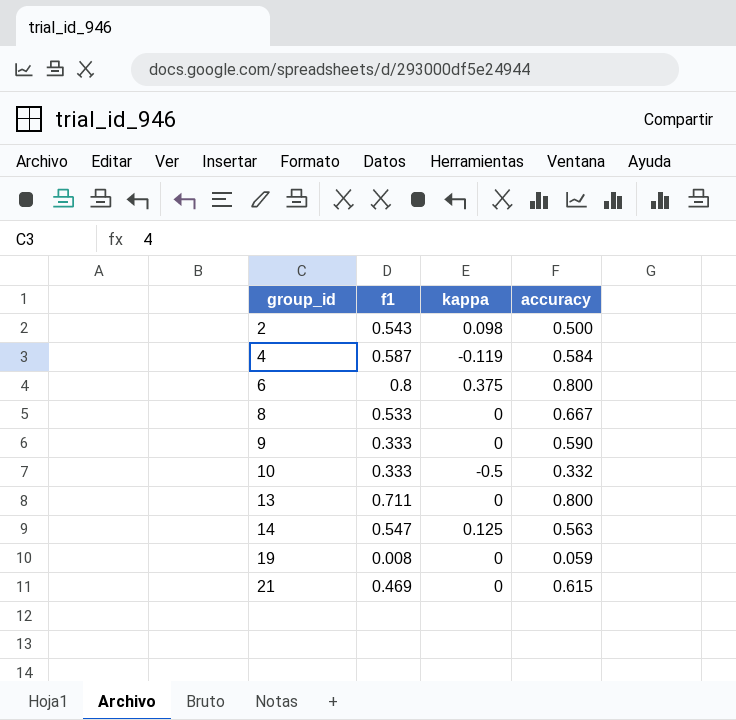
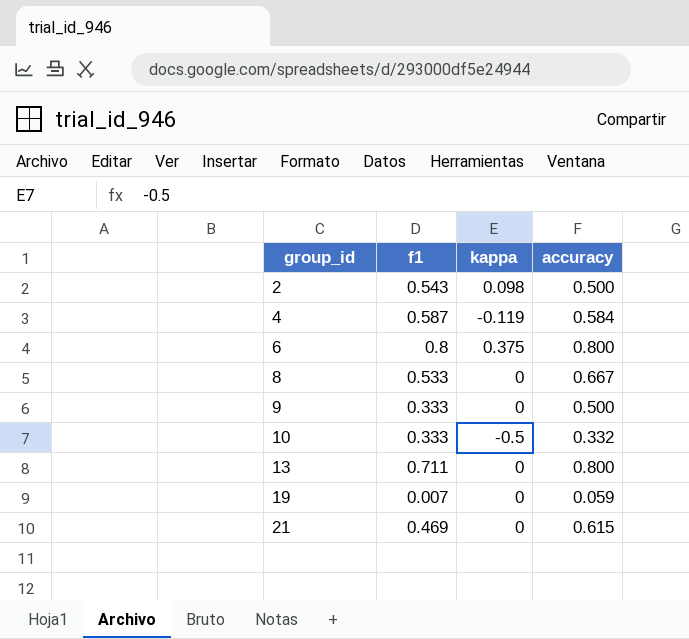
row 14: 0.547 | 0.125 | 0.563 -> none
9 | accuracy: 0.590 -> 0.500
19 | f1: 0.008 -> 0.007

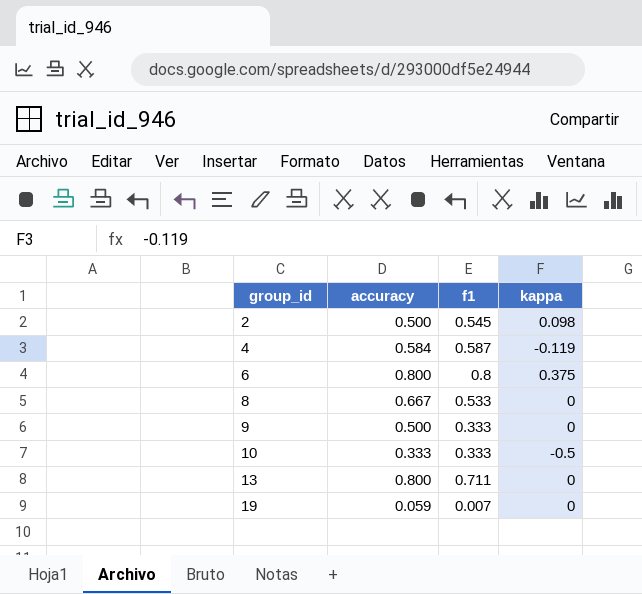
column accuracy | position: 4 -> 2
row 21: 0.469 | 0 | 0.615 -> none
2 | f1: 0.543 -> 0.545
10 | accuracy: 0.332 -> 0.333

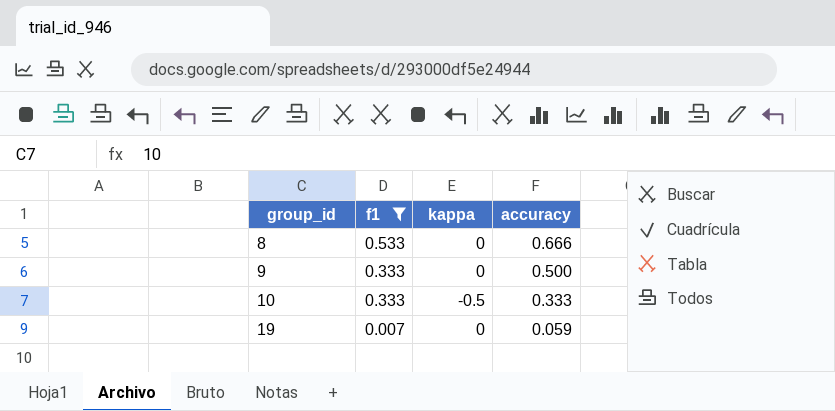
filter: none -> f1 <= 0.533
column accuracy | position: 2 -> 4
8 | accuracy: 0.667 -> 0.666

